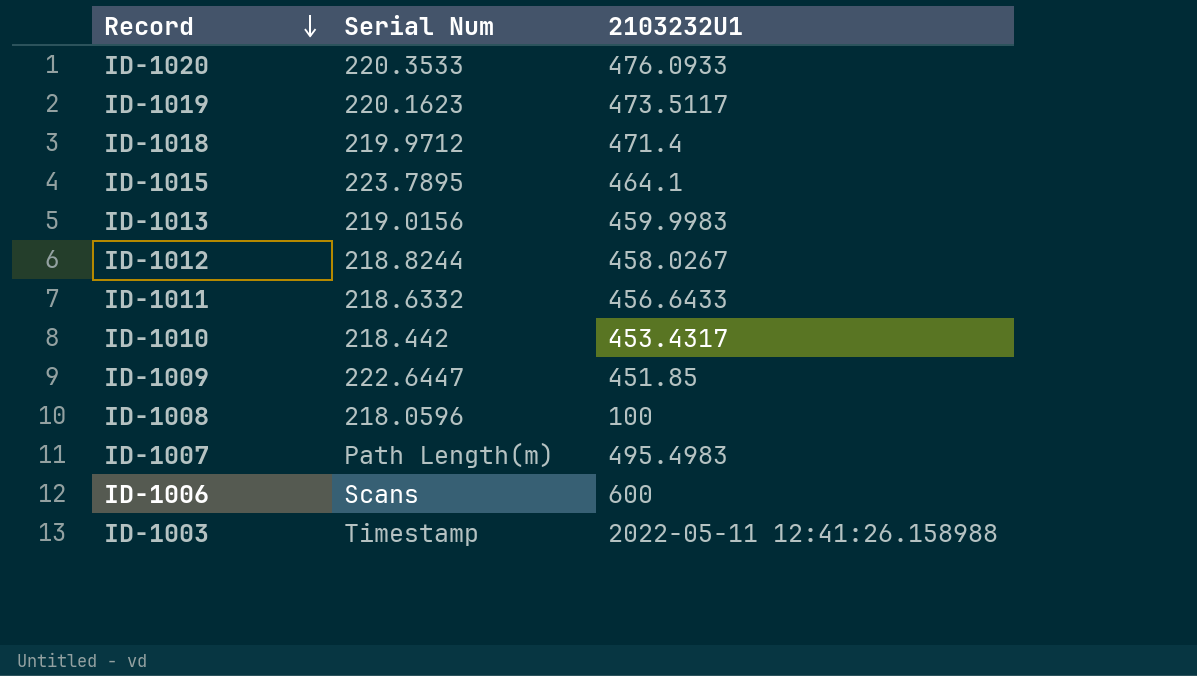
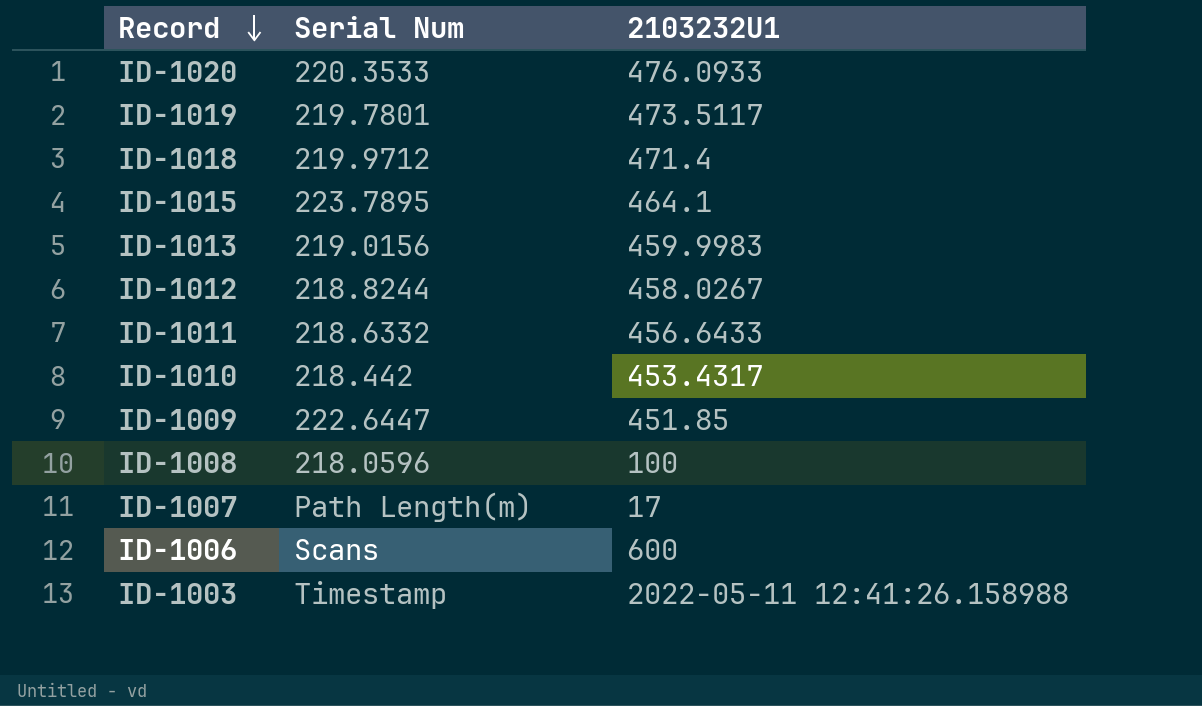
ID-1019 | Serial Num: 220.1623 -> 219.7801
ID-1007 | 2103232U1: 495.4983 -> 17

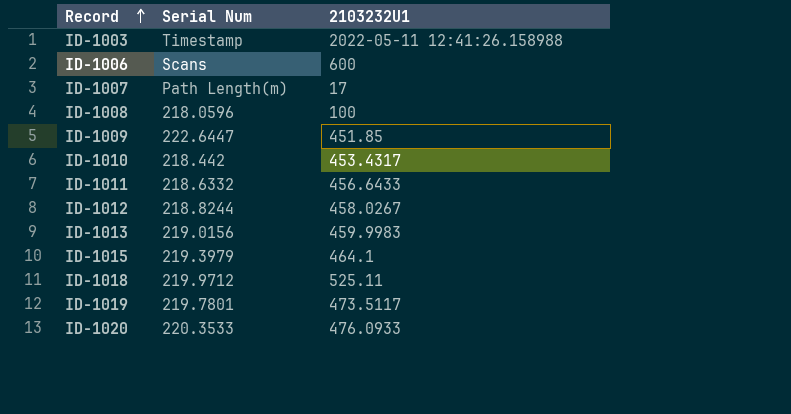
row order: Record descending -> Record ascending
ID-1015 | Serial Num: 223.7895 -> 219.3979
ID-1018 | 2103232U1: 471.4 -> 525.11

